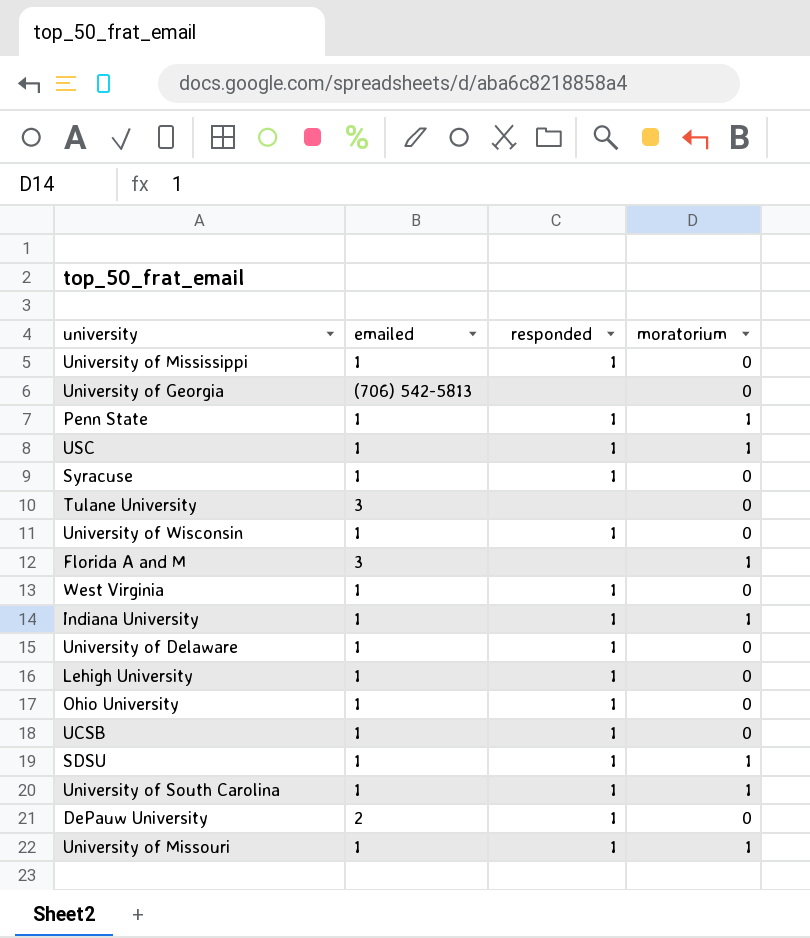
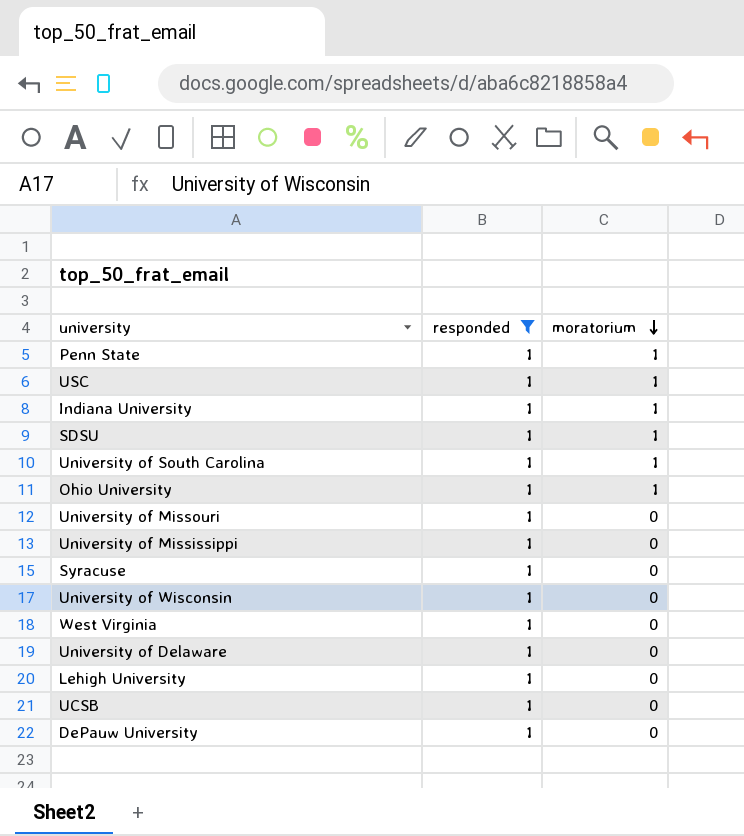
filter: none -> responded = 1
row order: none -> moratorium descending
column emailed | position: 2 -> none
Ohio University | moratorium: 0 -> 1
University of Missouri | moratorium: 1 -> 0

